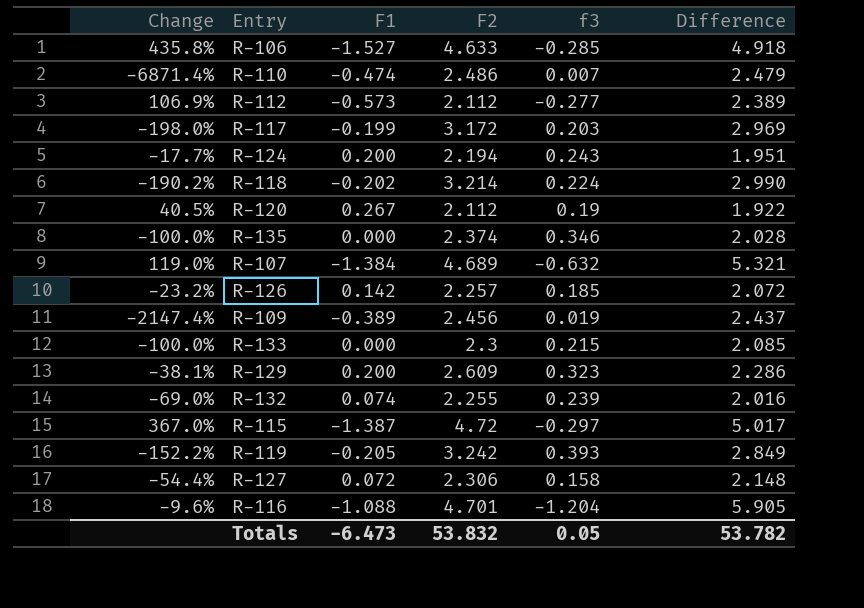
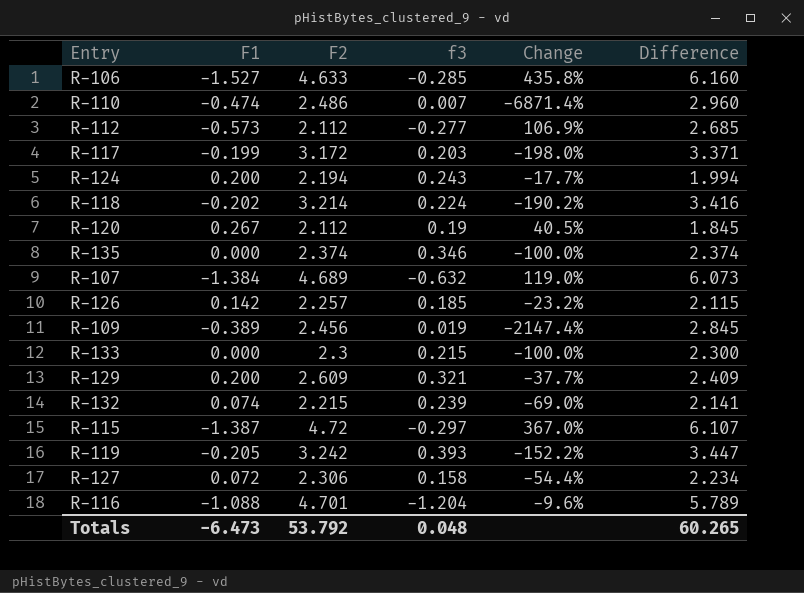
column Change | position: 1 -> 5
column Difference | formula: [F2] - [f3] -> [F2] - [F1]
R-129 | f3: 0.323 -> 0.321
R-129 | Change: -38.1% -> -37.7%
R-132 | F2: 2.255 -> 2.215
Totals | F2: 53.832 -> 53.792
Totals | f3: 0.05 -> 0.048
Totals | Difference: 53.782 -> 60.265

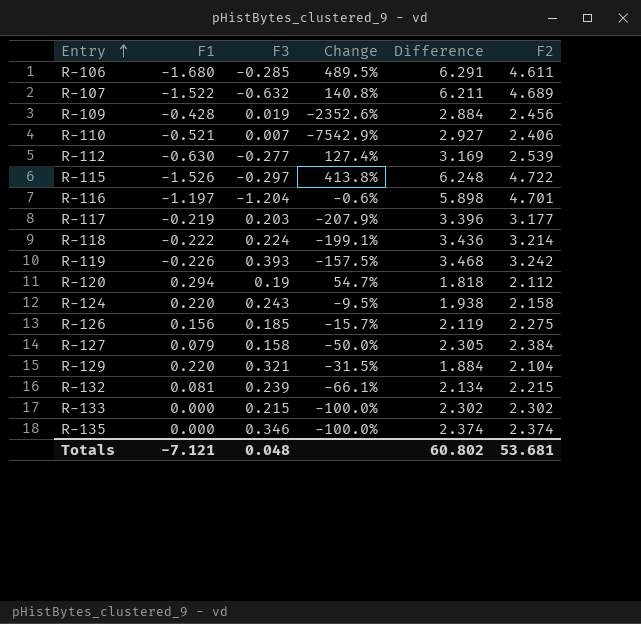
row order: none -> Entry ascending
column name: f3 -> F3
column F2 | position: 3 -> 6
R-106 | F1: -1.527 -> -1.680
R-106 | Change: 435.8% -> 489.5%
R-106 | Difference: 6.160 -> 6.291
R-106 | F2: 4.633 -> 4.611
R-107 | F1: -1.384 -> -1.522
R-107 | Change: 119.0% -> 140.8%
R-107 | Difference: 6.073 -> 6.211
R-109 | F1: -0.389 -> -0.428
R-109 | Change: -2147.4% -> -2352.6%
R-109 | Difference: 2.845 -> 2.884
R-110 | F1: -0.474 -> -0.521
R-110 | Change: -6871.4% -> -7542.9%
R-110 | Difference: 2.960 -> 2.927
R-110 | F2: 2.486 -> 2.406
R-112 | F1: -0.573 -> -0.630
R-112 | Change: 106.9% -> 127.4%
R-112 | Difference: 2.685 -> 3.169
R-112 | F2: 2.112 -> 2.539
R-115 | F1: -1.387 -> -1.526
R-115 | Change: 367.0% -> 413.8%
R-115 | Difference: 6.107 -> 6.248
R-115 | F2: 4.72 -> 4.722
R-116 | F1: -1.088 -> -1.197
R-116 | Change: -9.6% -> -0.6%
R-116 | Difference: 5.789 -> 5.898
R-117 | F1: -0.199 -> -0.219
R-117 | Change: -198.0% -> -207.9%
R-117 | Difference: 3.371 -> 3.396
R-117 | F2: 3.172 -> 3.177
R-118 | F1: -0.202 -> -0.222
R-118 | Change: -190.2% -> -199.1%
R-118 | Difference: 3.416 -> 3.436
R-119 | F1: -0.205 -> -0.226
R-119 | Change: -152.2% -> -157.5%
R-119 | Difference: 3.447 -> 3.468
R-120 | F1: 0.267 -> 0.294
R-120 | Change: 40.5% -> 54.7%
R-120 | Difference: 1.845 -> 1.818
R-124 | F1: 0.200 -> 0.220
R-124 | Change: -17.7% -> -9.5%
R-124 | Difference: 1.994 -> 1.938
R-124 | F2: 2.194 -> 2.158
R-126 | F1: 0.142 -> 0.156
R-126 | Change: -23.2% -> -15.7%
R-126 | Difference: 2.115 -> 2.119
R-126 | F2: 2.257 -> 2.275
R-127 | F1: 0.072 -> 0.079
R-127 | Change: -54.4% -> -50.0%
R-127 | Difference: 2.234 -> 2.305
R-127 | F2: 2.306 -> 2.384
R-129 | F1: 0.200 -> 0.220
R-129 | Change: -37.7% -> -31.5%
R-129 | Difference: 2.409 -> 1.884
R-129 | F2: 2.609 -> 2.104
R-132 | F1: 0.074 -> 0.081
R-132 | Change: -69.0% -> -66.1%
R-132 | Difference: 2.141 -> 2.134
R-133 | Difference: 2.300 -> 2.302
R-133 | F2: 2.3 -> 2.302
Totals | F1: -6.473 -> -7.121
Totals | Difference: 60.265 -> 60.802
Totals | F2: 53.792 -> 53.681

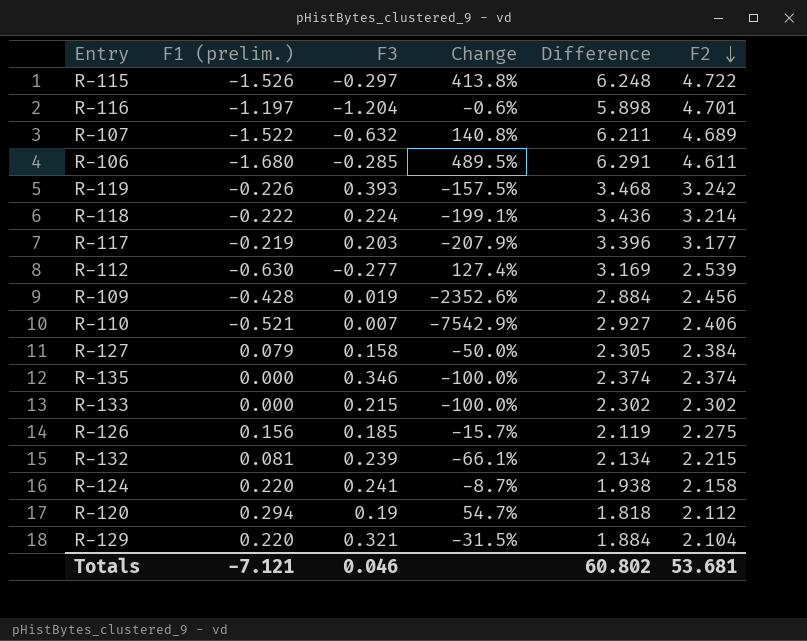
row order: Entry ascending -> F2 descending
column name: F1 -> F1 (prelim.)
R-124 | F3: 0.243 -> 0.241
R-124 | Change: -9.5% -> -8.7%
Totals | F3: 0.048 -> 0.046

